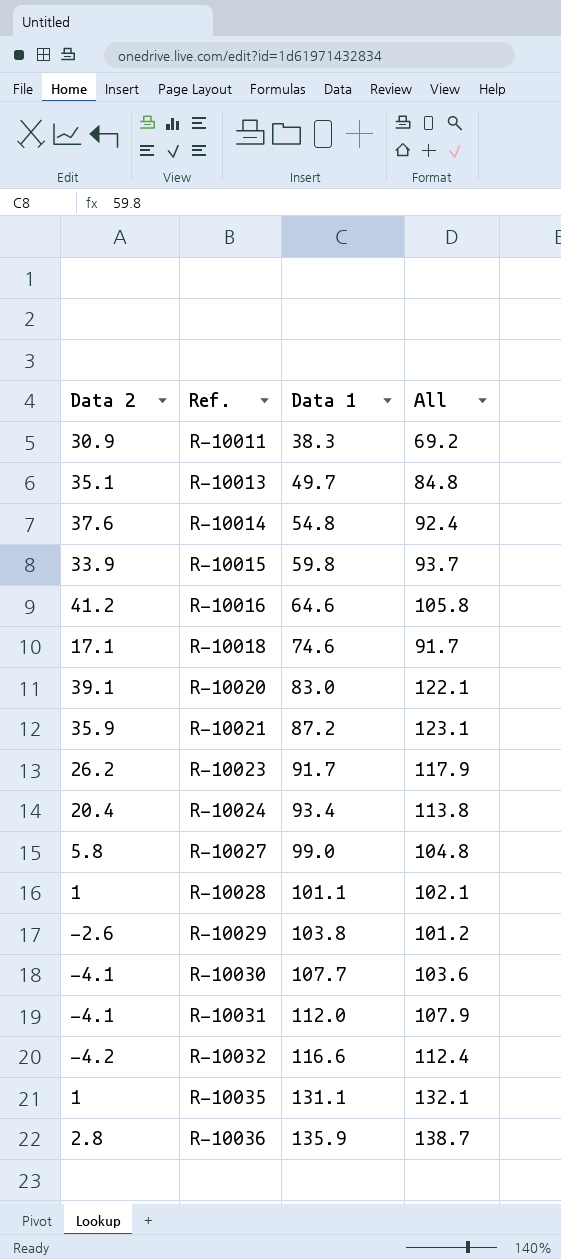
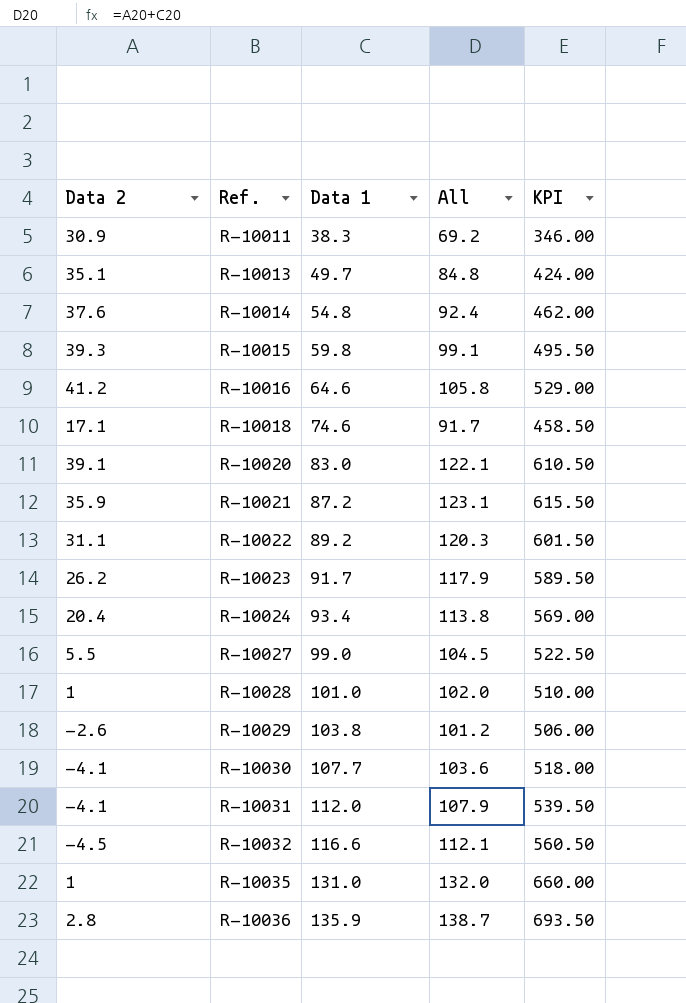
column KPI | formula: none -> [All] * 5
R-10015 | Data 2: 33.9 -> 39.3
R-10015 | All: 93.7 -> 99.1
row R-10022: none -> 31.1 | 89.2 | 120.3 | 601.50
R-10027 | Data 2: 5.8 -> 5.5
R-10027 | All: 104.8 -> 104.5
R-10028 | Data 1: 101.1 -> 101.0
R-10028 | All: 102.1 -> 102.0
R-10032 | Data 2: -4.2 -> -4.5
R-10032 | All: 112.4 -> 112.1
R-10035 | Data 1: 131.1 -> 131.0
R-10035 | All: 132.1 -> 132.0

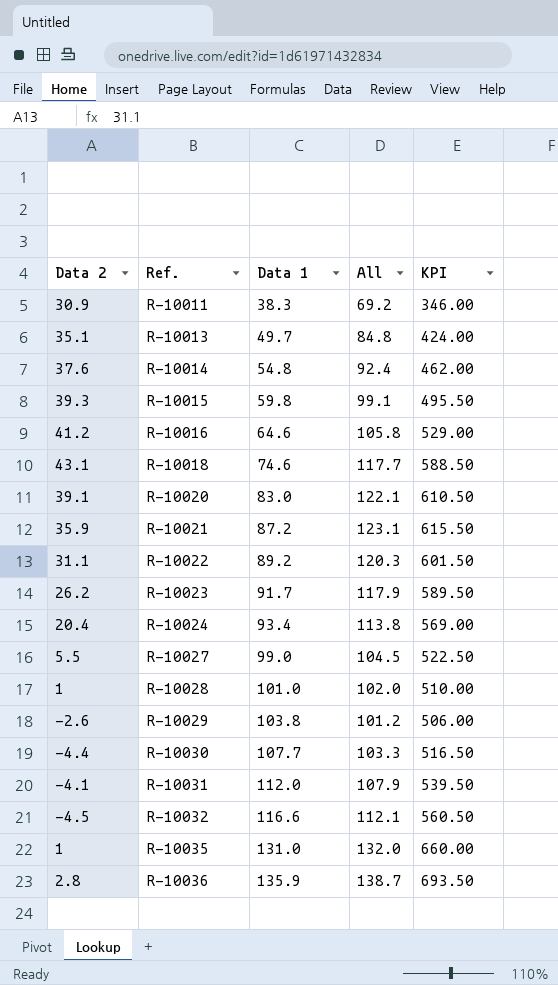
R-10018 | Data 2: 17.1 -> 43.1
R-10018 | All: 91.7 -> 117.7
R-10018 | KPI: 458.50 -> 588.50
R-10030 | Data 2: -4.1 -> -4.4
R-10030 | All: 103.6 -> 103.3
R-10030 | KPI: 518.00 -> 516.50

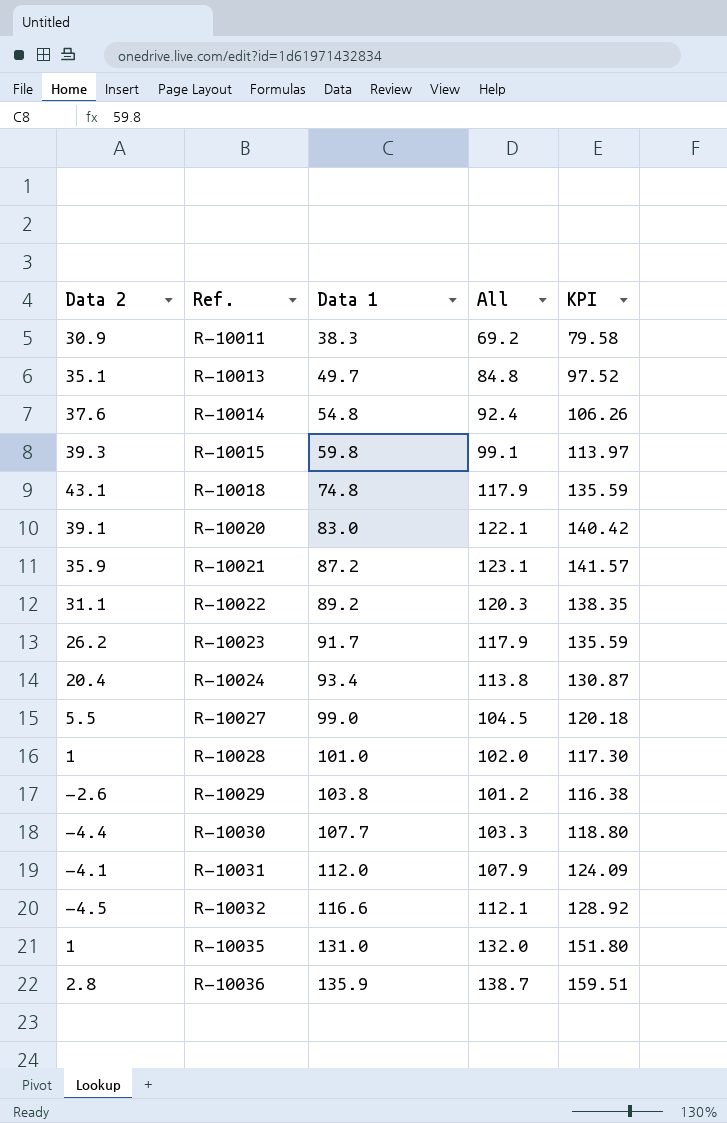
column KPI | formula: [All] * 5 -> [All] * 1.15
row R-10016: 41.2 | 64.6 | 105.8 | 529.00 -> none
R-10018 | Data 1: 74.6 -> 74.8
R-10018 | All: 117.7 -> 117.9

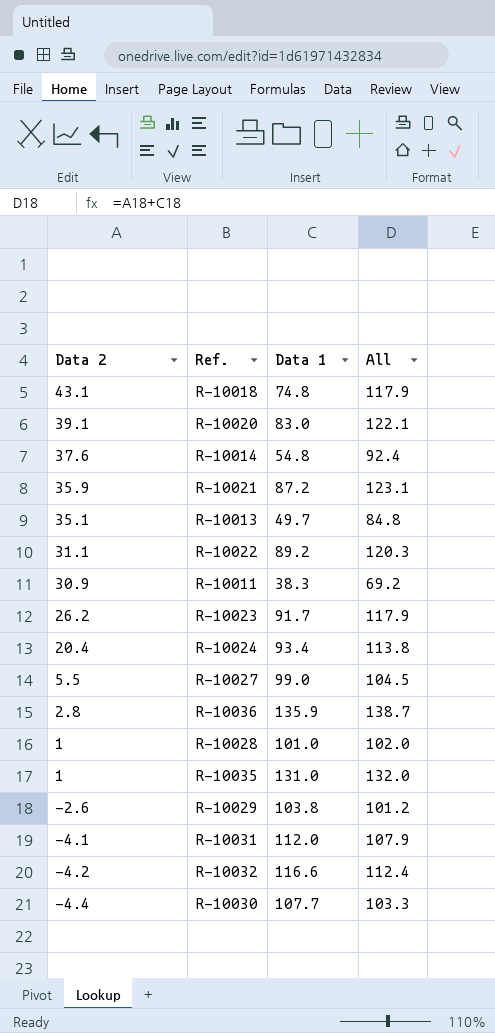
row order: Ref. ascending -> Data 2 descending
column KPI | formula: [All] * 1.15 -> none
row R-10015: 39.3 | 59.8 | 99.1 | 113.97 -> none
R-10032 | Data 2: -4.5 -> -4.2
R-10032 | All: 112.1 -> 112.4

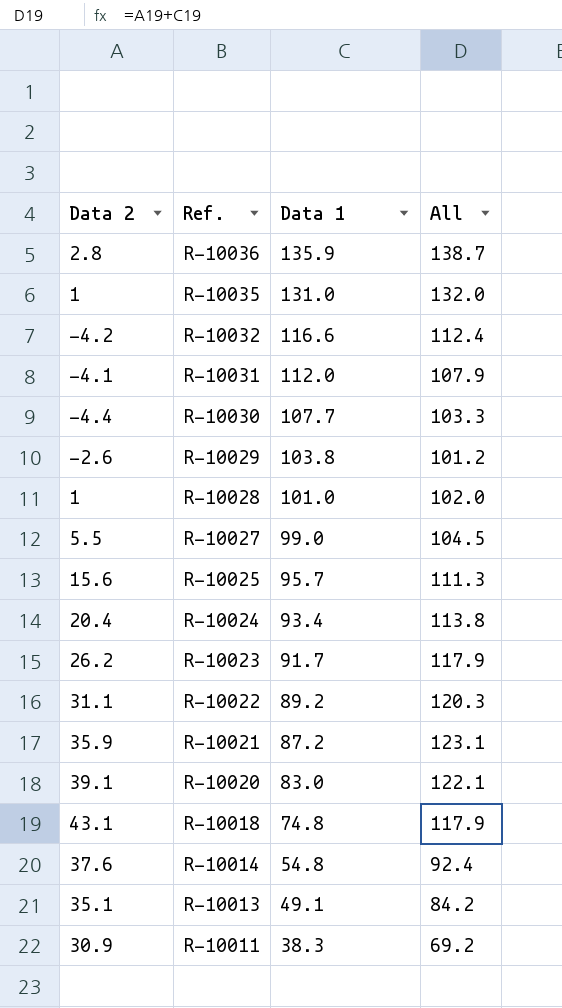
row order: Data 2 descending -> Ref. descending
row R-10025: none -> 15.6 | 95.7 | 111.3
R-10013 | Data 1: 49.7 -> 49.1
R-10013 | All: 84.8 -> 84.2

